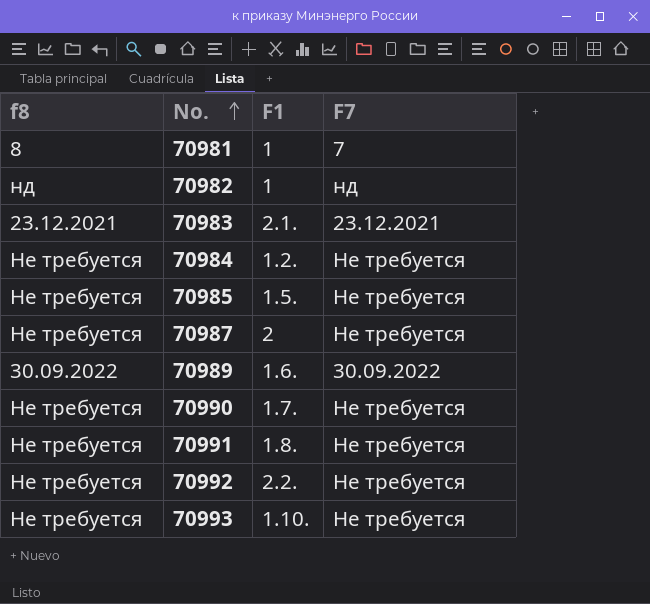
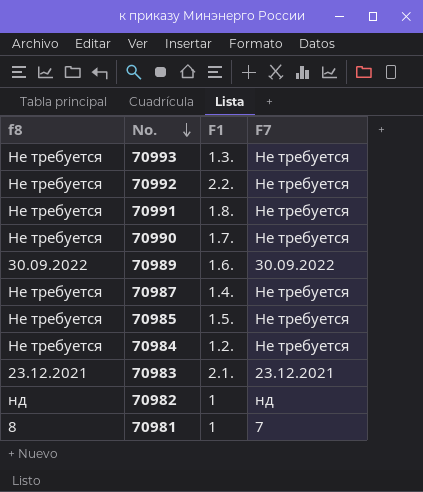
row order: No. ascending -> No. descending
70993 | F1: 1.10. -> 1.3.
70987 | F1: 2 -> 1.4.

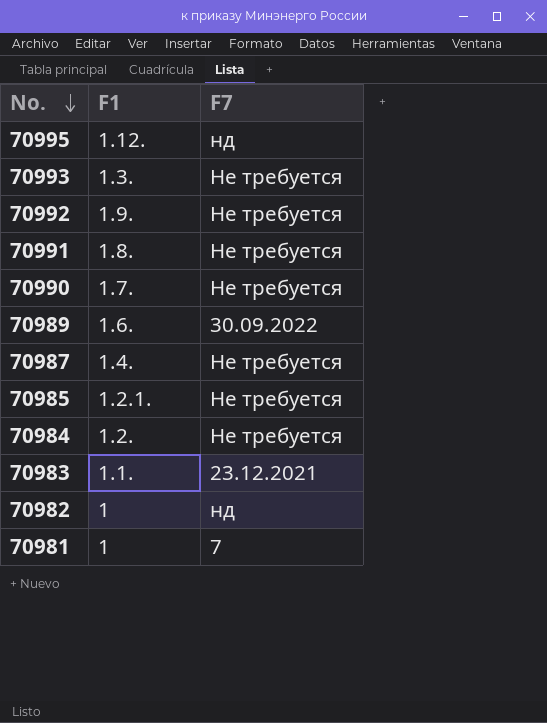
column f8 | position: 1 -> none
row 70995: none -> 1.12. | нд
70992 | F1: 2.2. -> 1.9.
70985 | F1: 1.5. -> 1.2.1.
70983 | F1: 2.1. -> 1.1.

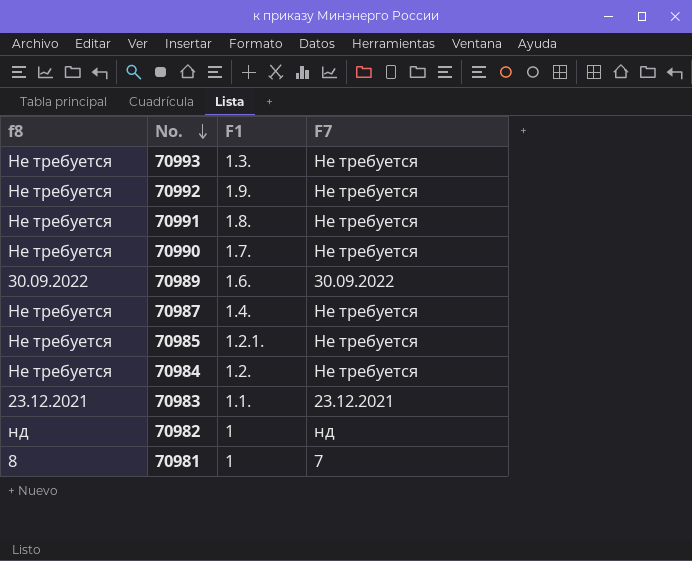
column f8 | position: none -> 1
row 70995: 1.12. | нд -> none

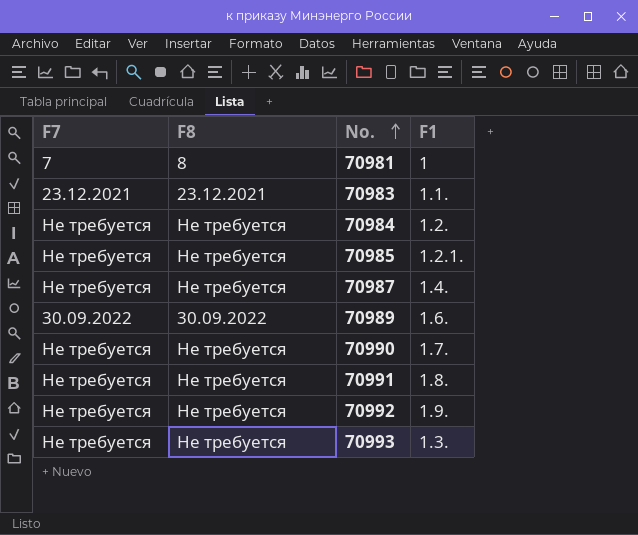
row order: No. descending -> No. ascending
column F7 | position: 4 -> 1
column name: f8 -> F8
row 70982: нд | 1 | нд -> none

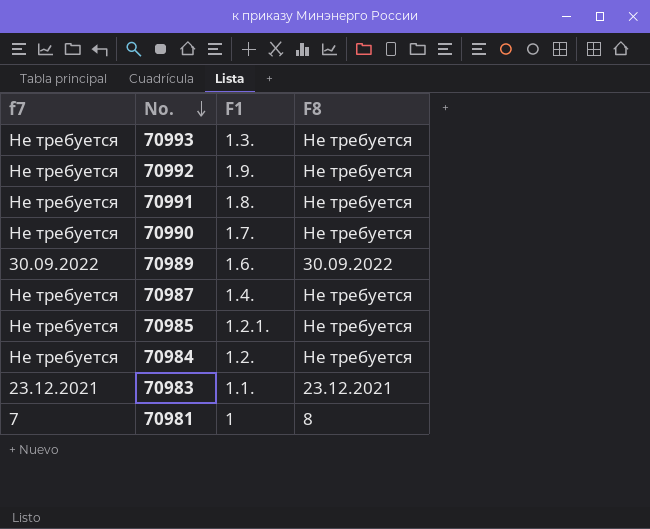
row order: No. ascending -> No. descending
column name: F7 -> f7
column F8 | position: 2 -> 4

